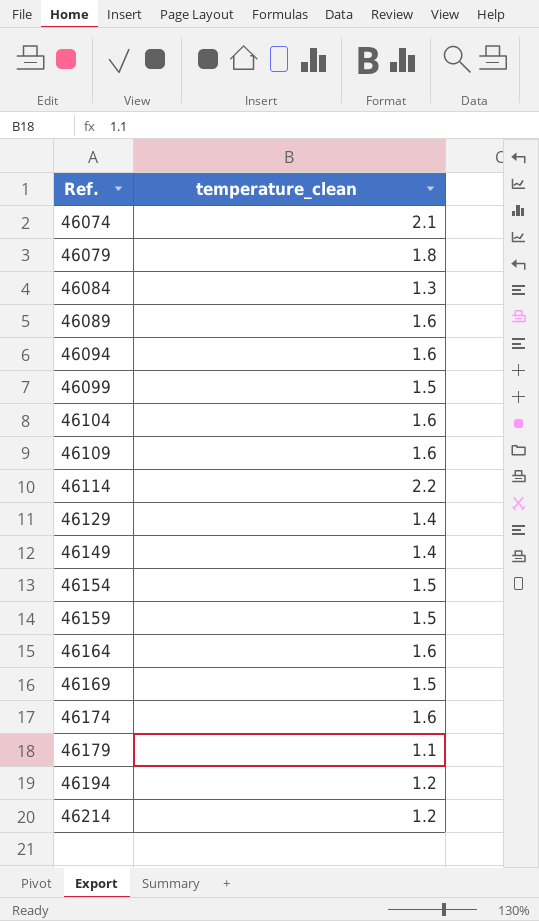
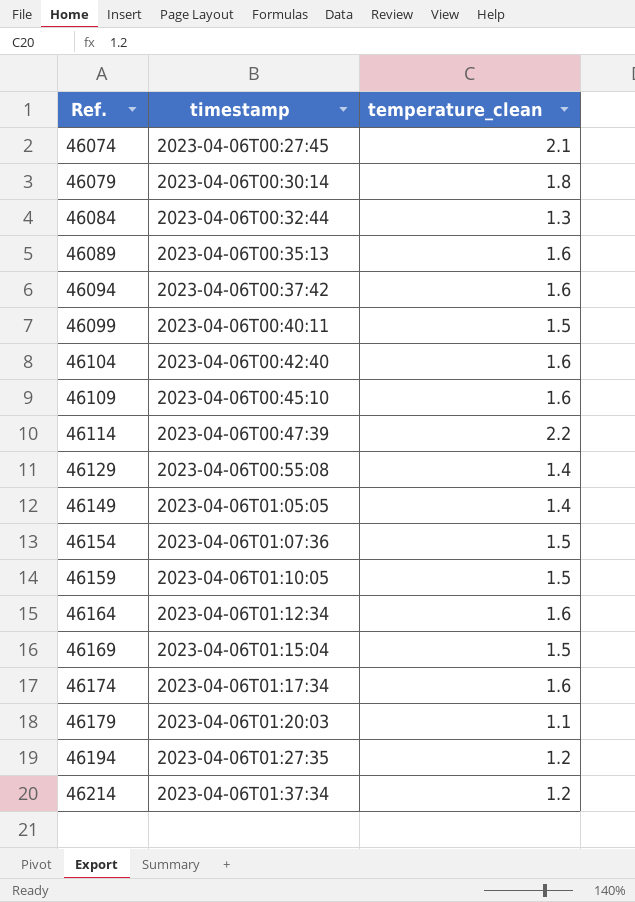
column timestamp | position: none -> 2

